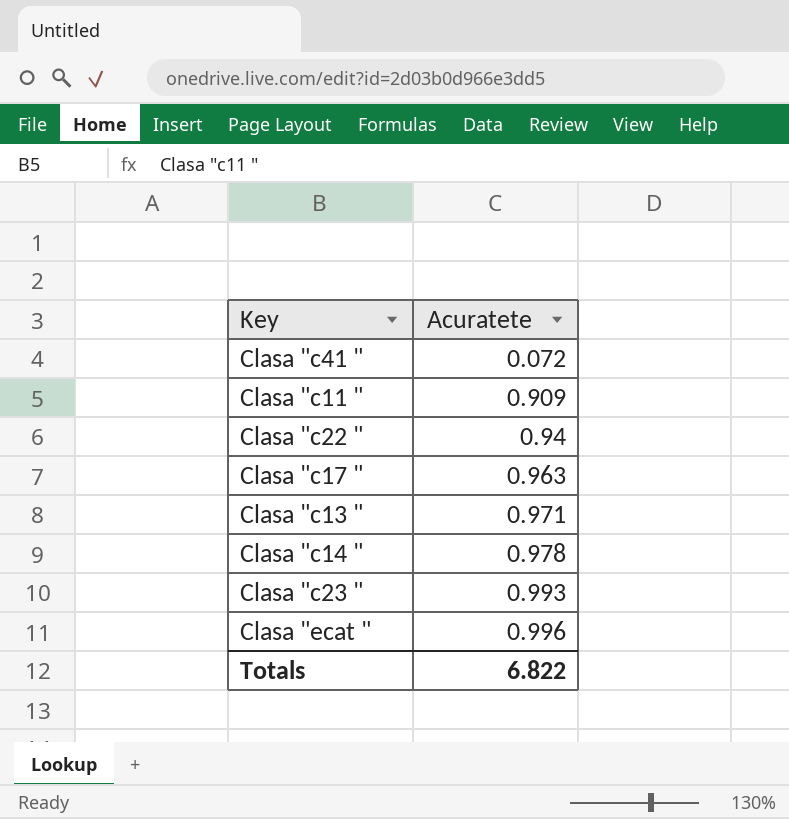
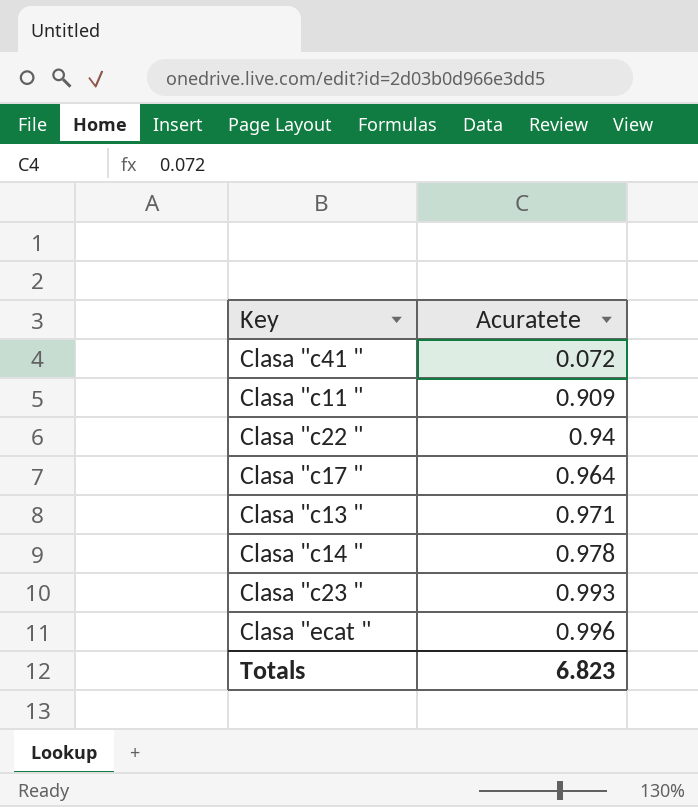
Clasa "c17 " | Acuratete: 0.963 -> 0.964
Totals | Acuratete: 6.822 -> 6.823

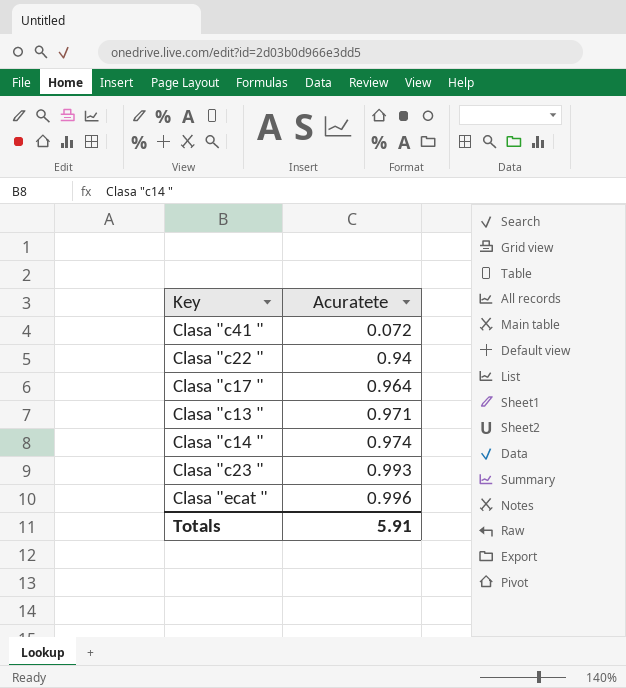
row Clasa "c11 ": 0.909 -> none
Clasa "c14 " | Acuratete: 0.978 -> 0.974
Totals | Acuratete: 6.823 -> 5.91

